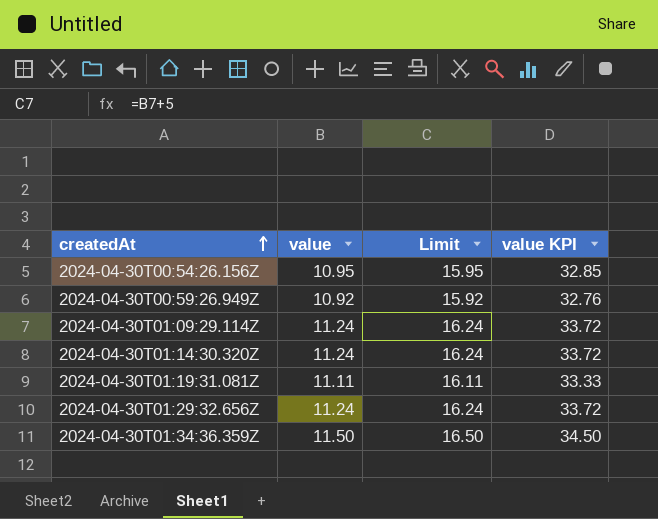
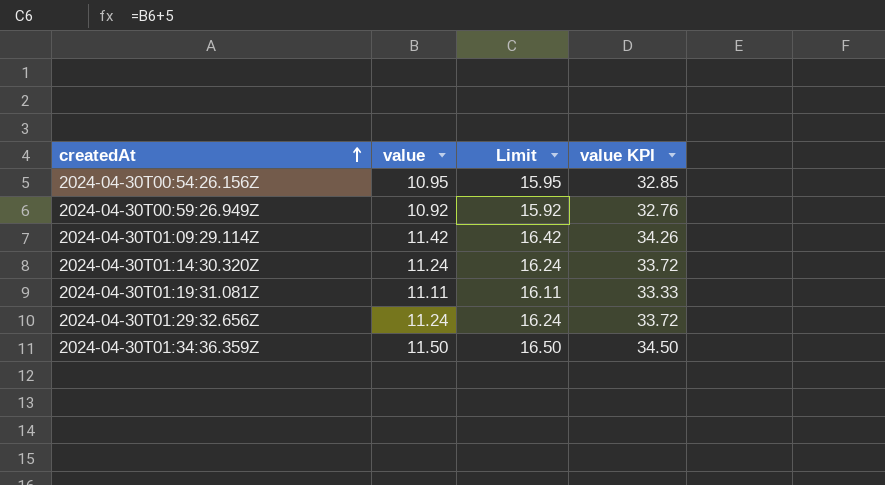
2024-04-30T01:09:29.114Z | value: 11.24 -> 11.42
2024-04-30T01:09:29.114Z | Limit: 16.24 -> 16.42
2024-04-30T01:09:29.114Z | value KPI: 33.72 -> 34.26

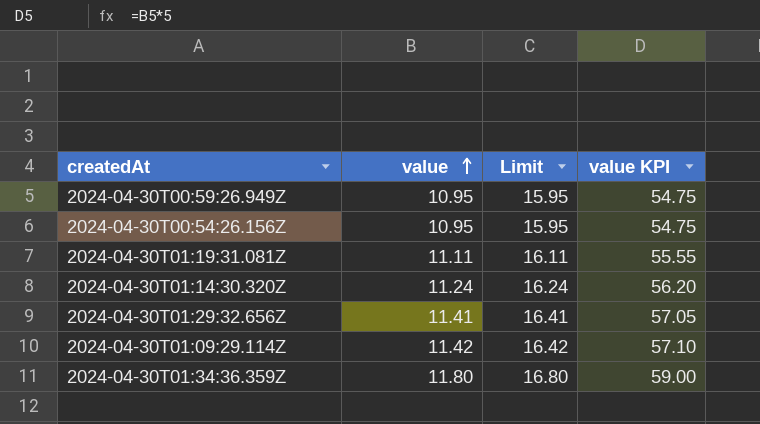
row order: createdAt ascending -> value ascending
column value KPI | formula: [value] * 3 -> [value] * 5
2024-04-30T00:59:26.949Z | value: 10.92 -> 10.95
2024-04-30T00:59:26.949Z | Limit: 15.92 -> 15.95
2024-04-30T01:29:32.656Z | value: 11.24 -> 11.41
2024-04-30T01:29:32.656Z | Limit: 16.24 -> 16.41
2024-04-30T01:34:36.359Z | value: 11.50 -> 11.80
2024-04-30T01:34:36.359Z | Limit: 16.50 -> 16.80

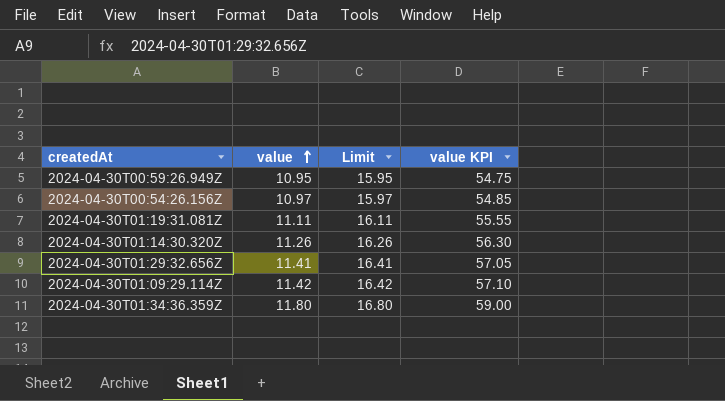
2024-04-30T00:54:26.156Z | value: 10.95 -> 10.97
2024-04-30T00:54:26.156Z | Limit: 15.95 -> 15.97
2024-04-30T00:54:26.156Z | value KPI: 54.75 -> 54.85
2024-04-30T01:14:30.320Z | value: 11.24 -> 11.26
2024-04-30T01:14:30.320Z | Limit: 16.24 -> 16.26
2024-04-30T01:14:30.320Z | value KPI: 56.20 -> 56.30

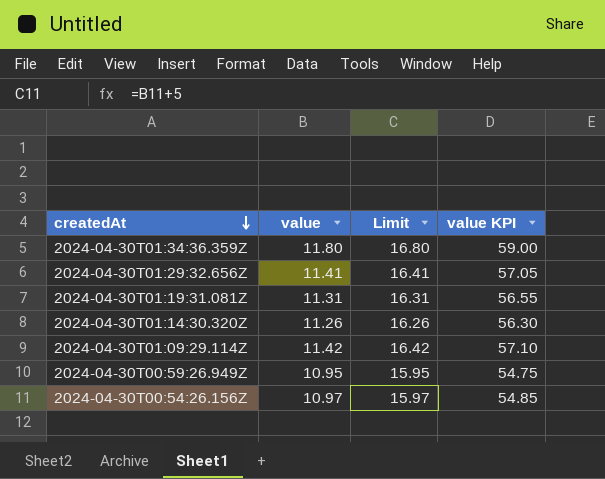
row order: value ascending -> createdAt descending
2024-04-30T01:19:31.081Z | value: 11.11 -> 11.31
2024-04-30T01:19:31.081Z | Limit: 16.11 -> 16.31
2024-04-30T01:19:31.081Z | value KPI: 55.55 -> 56.55

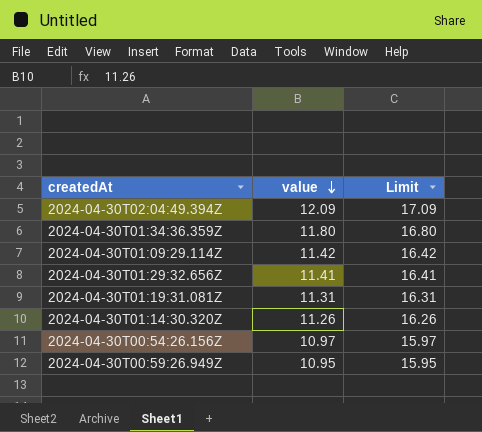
row order: createdAt descending -> value descending
column value KPI | formula: [value] * 5 -> none
row 2024-04-30T02:04:49.394Z: none -> 12.09 | 17.09

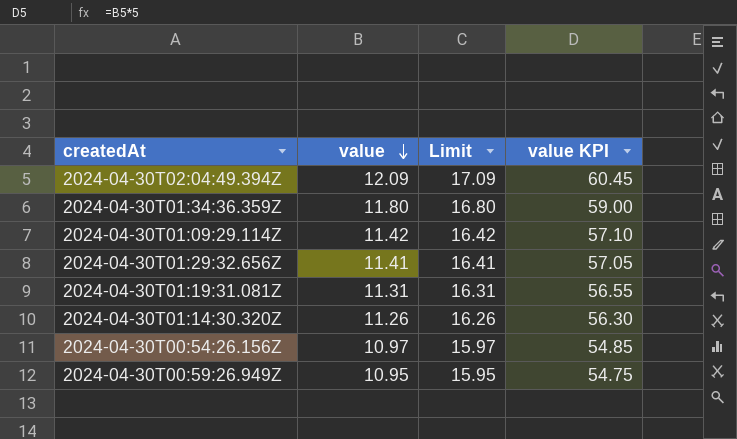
column value KPI | formula: none -> [value] * 5

